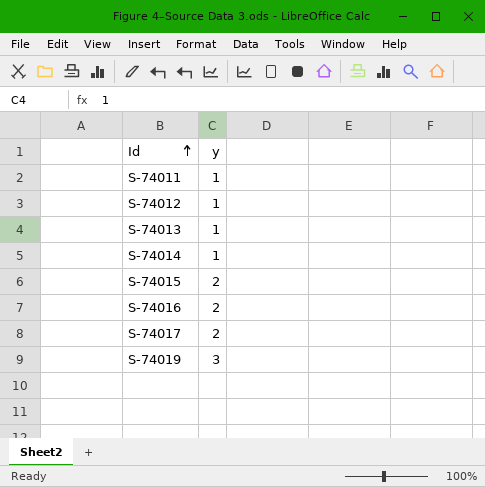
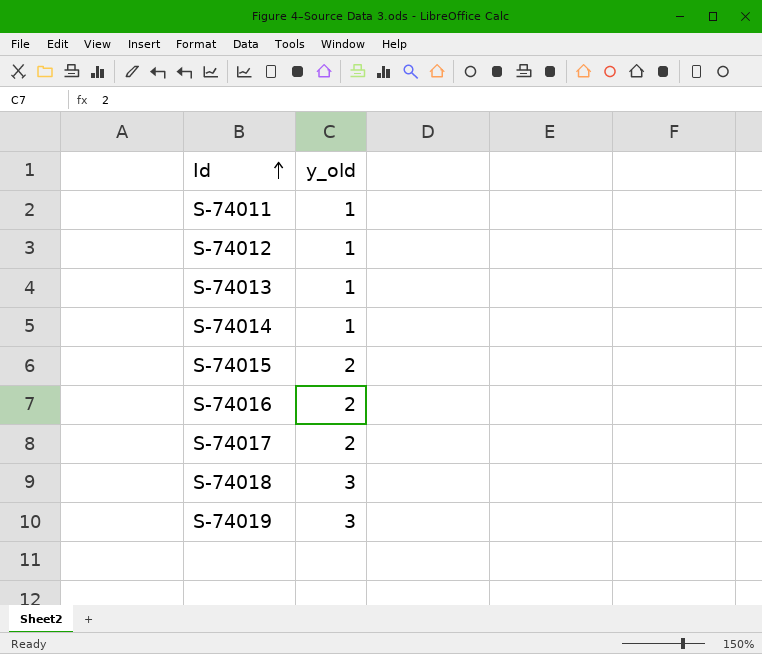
column name: y -> y_old
row S-74018: none -> 3

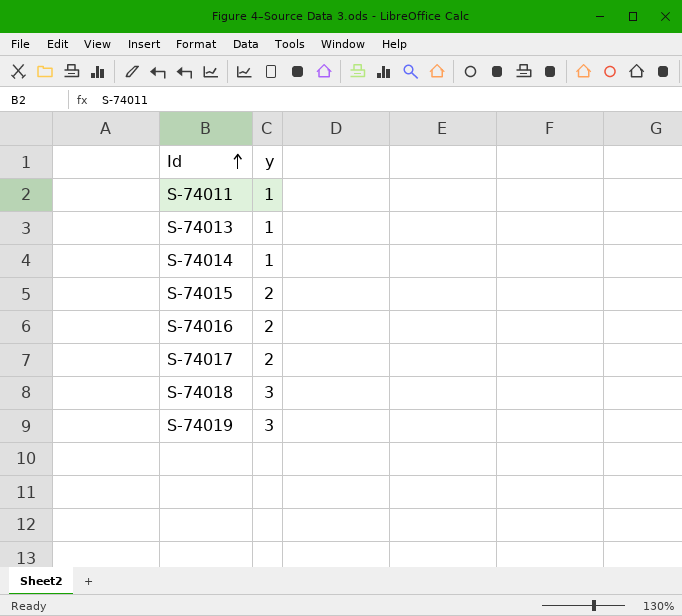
column name: y_old -> y
row S-74012: 1 -> none

